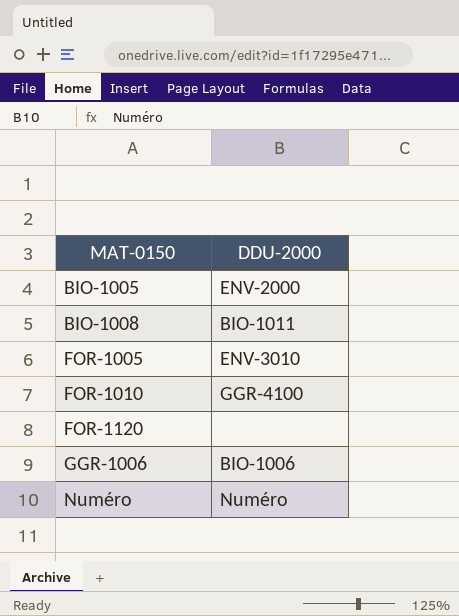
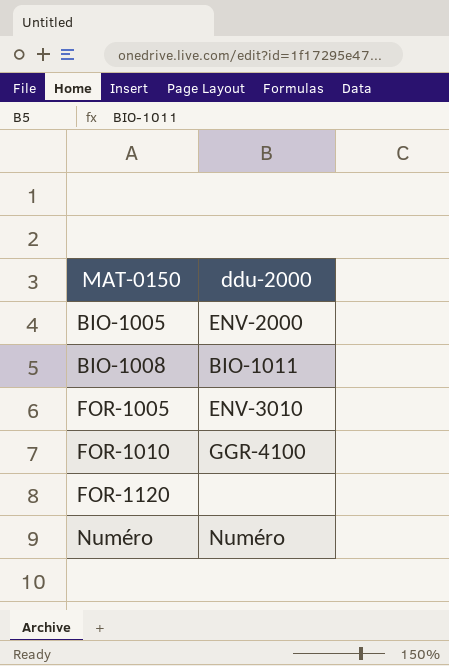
column name: DDU-2000 -> ddu-2000
row GGR-1006: BIO-1006 -> none

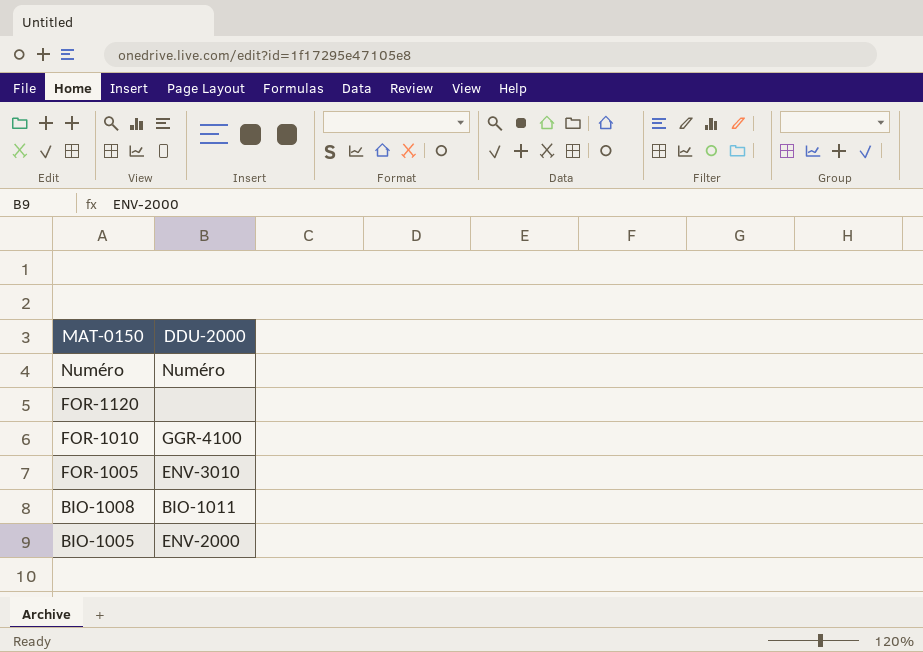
row order: MAT-0150 ascending -> MAT-0150 descending
column name: ddu-2000 -> DDU-2000

